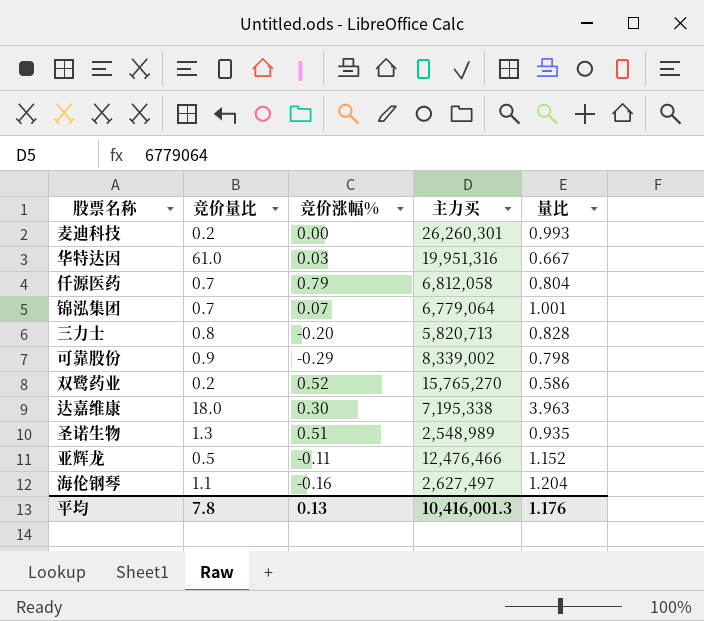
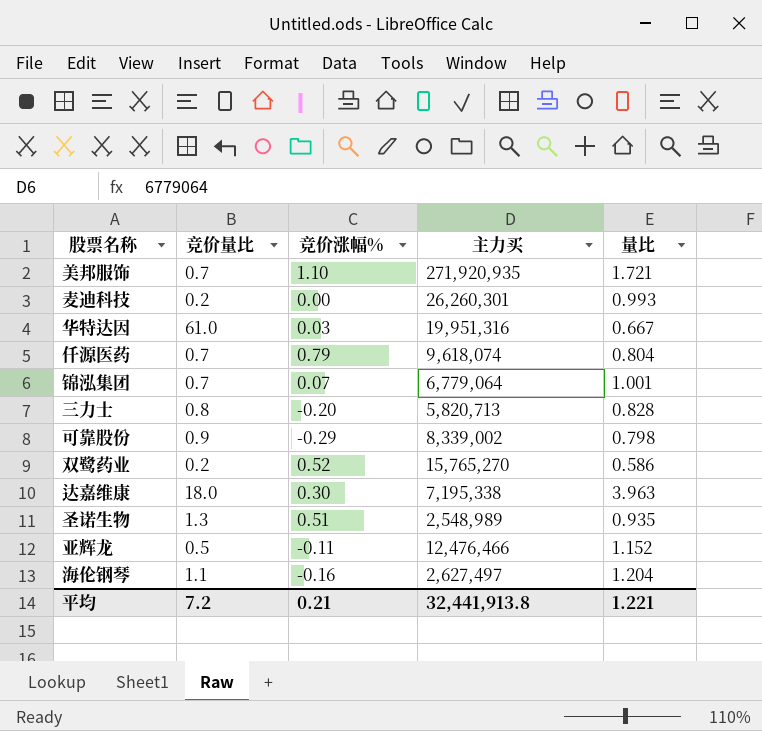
row 美邦服饰: none -> 0.7 | 1.10 | 271,920,935 | 1.721
仟源医药 | 主力买: 6,812,058 -> 9,618,074
平均 | 竞价量比: 7.8 -> 7.2
平均 | 竞价涨幅%: 0.13 -> 0.21
平均 | 主力买: 10,416,001.3 -> 32,441,913.8
平均 | 量比: 1.176 -> 1.221

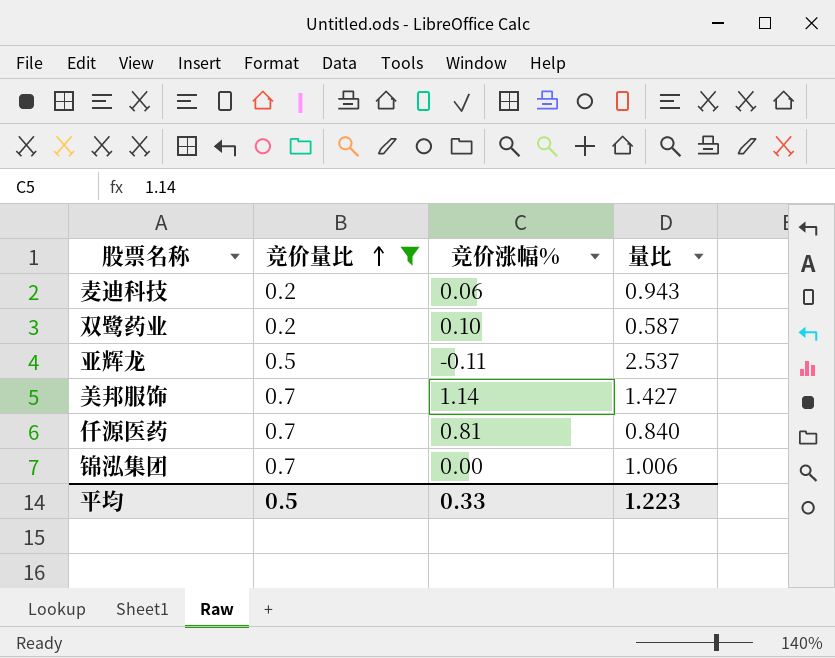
filter: none -> 竞价量比 <= 0.7
row order: none -> 竞价量比 ascending
column 主力买 | position: 4 -> none
麦迪科技 | 竞价涨幅%: 0.00 -> 0.06
麦迪科技 | 量比: 0.993 -> 0.943
双鹭药业 | 竞价涨幅%: 0.52 -> 0.10
双鹭药业 | 量比: 0.586 -> 0.587
亚辉龙 | 量比: 1.152 -> 2.537
美邦服饰 | 竞价涨幅%: 1.10 -> 1.14
美邦服饰 | 量比: 1.721 -> 1.427
仟源医药 | 竞价涨幅%: 0.79 -> 0.81
仟源医药 | 量比: 0.804 -> 0.840
锦泓集团 | 竞价涨幅%: 0.07 -> 0.00
锦泓集团 | 量比: 1.001 -> 1.006
平均 | 竞价量比: 7.2 -> 0.5
平均 | 竞价涨幅%: 0.21 -> 0.33
平均 | 量比: 1.221 -> 1.223

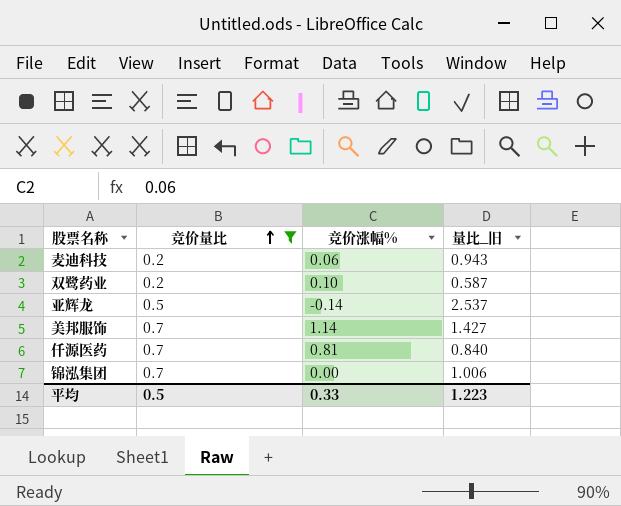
column name: 量比 -> 量比_旧
亚辉龙 | 竞价涨幅%: -0.11 -> -0.14

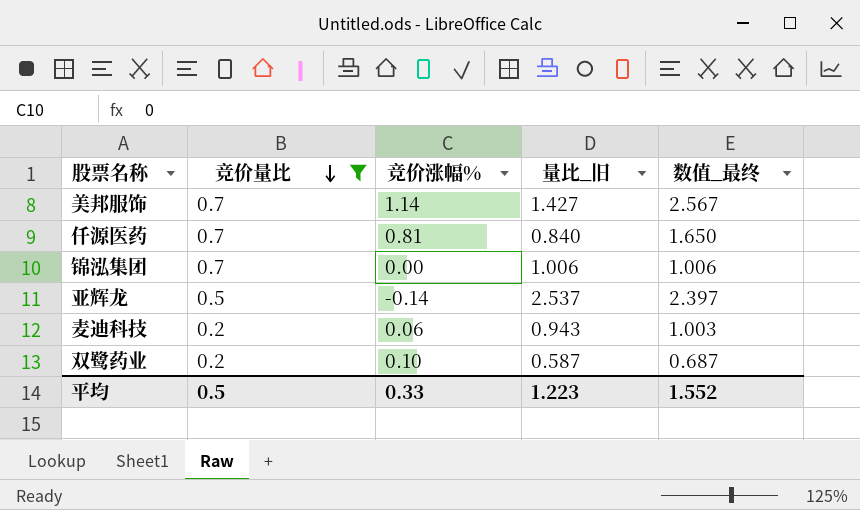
row order: 竞价量比 ascending -> 竞价量比 descending
column 数值_最终 | formula: none -> [竞价涨幅%] + [量比_旧]

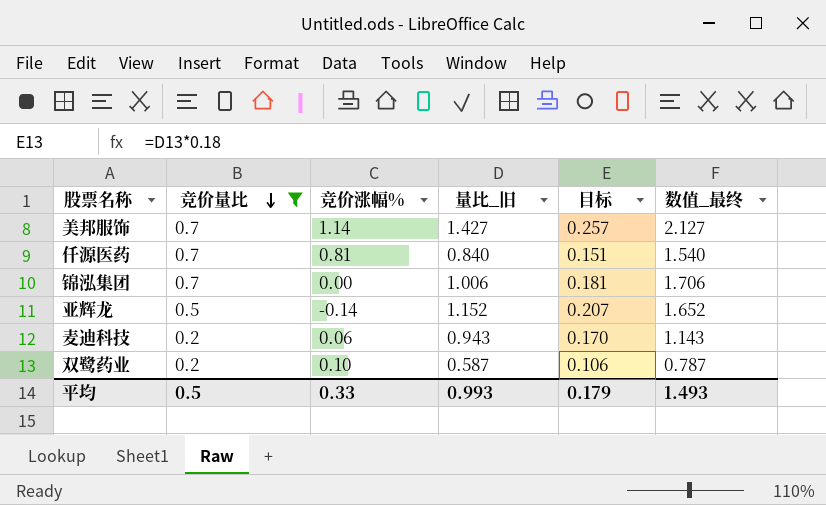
column 目标 | formula: none -> [量比_旧] * 0.18
column 数值_最终 | formula: [竞价涨幅%] + [量比_旧] -> [竞价量比] + [量比_旧]
亚辉龙 | 量比_旧: 2.537 -> 1.152
平均 | 量比_旧: 1.223 -> 0.993
平均 | 数值_最终: 1.552 -> 1.493

